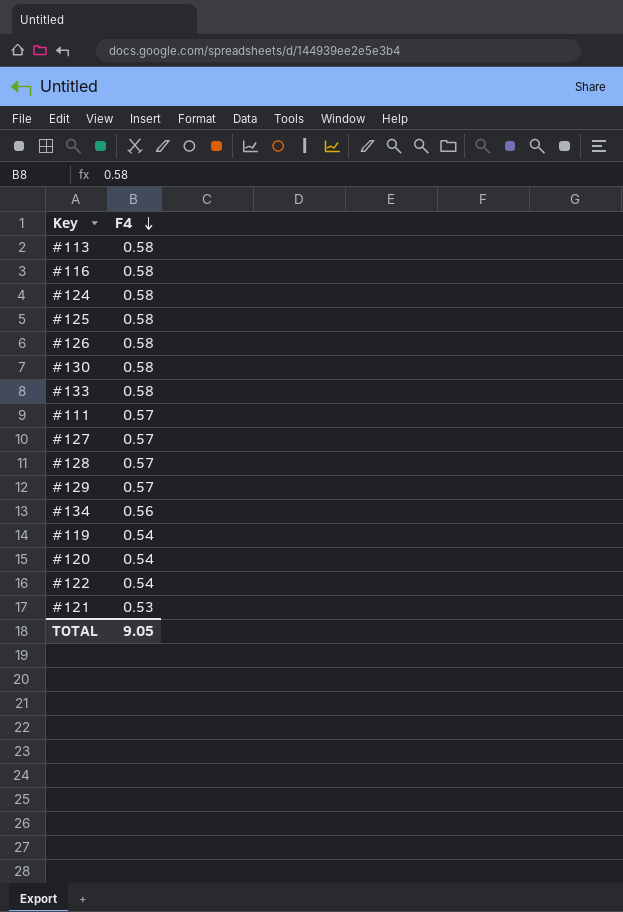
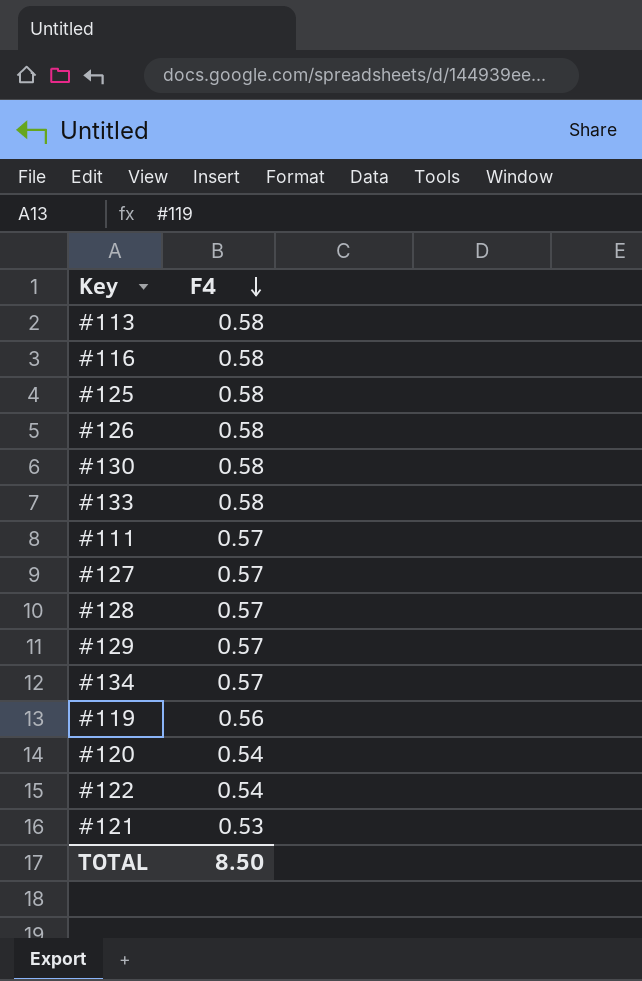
row #124: 0.58 -> none
#134 | F4: 0.56 -> 0.57
#119 | F4: 0.54 -> 0.56
TOTAL | F4: 9.05 -> 8.50

